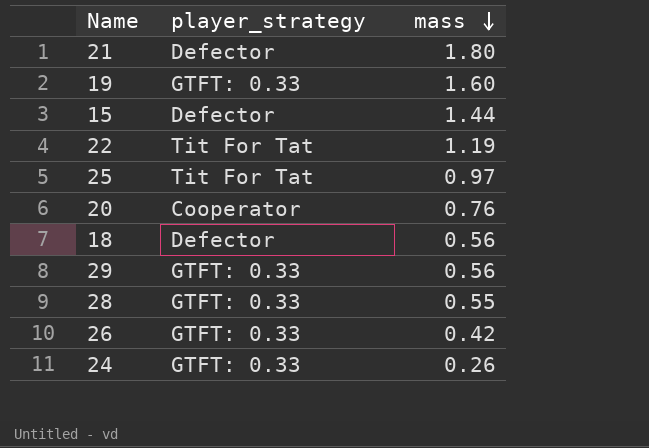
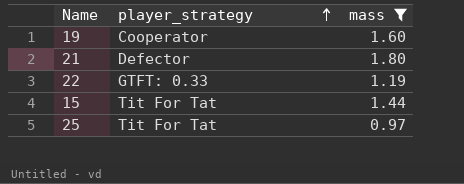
filter: none -> mass >= 0.97
row order: mass descending -> player_strategy ascending
19 | player_strategy: GTFT: 0.33 -> Cooperator
22 | player_strategy: Tit For Tat -> GTFT: 0.33
15 | player_strategy: Defector -> Tit For Tat

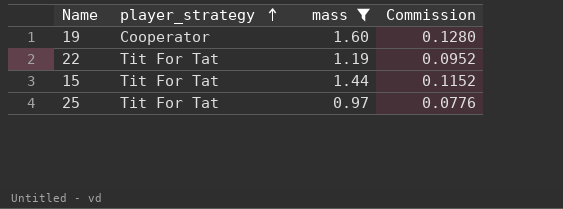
column Commission | formula: none -> [mass] * 0.08
row 21: Defector | 1.80 -> none
22 | player_strategy: GTFT: 0.33 -> Tit For Tat

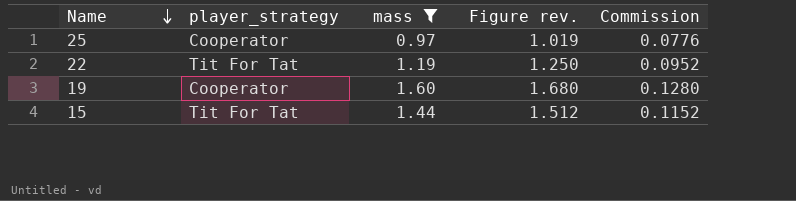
row order: player_strategy ascending -> Name descending
column Figure rev. | formula: none -> [mass] * 1.05
25 | player_strategy: Tit For Tat -> Cooperator

